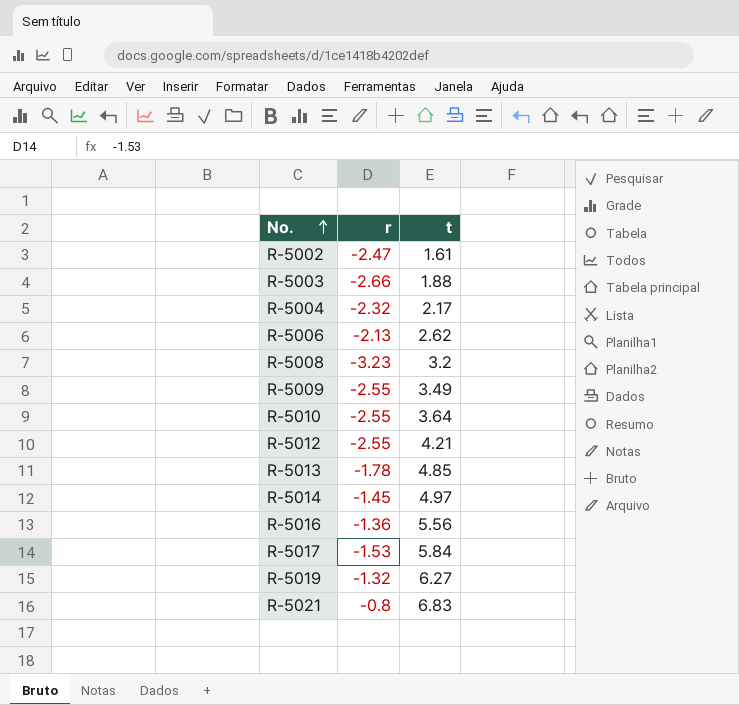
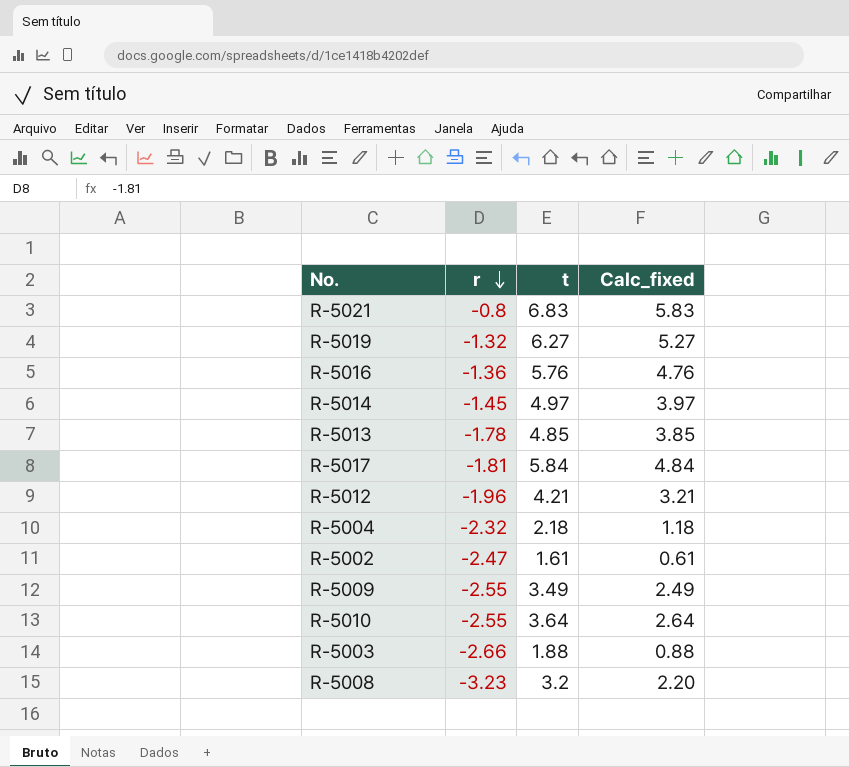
row order: No. ascending -> r descending
column Calc_fixed | formula: none -> [t] - 1
row R-5006: -2.13 | 2.62 -> none
R-5016 | t: 5.56 -> 5.76
R-5017 | r: -1.53 -> -1.81
R-5012 | r: -2.55 -> -1.96
R-5004 | t: 2.17 -> 2.18

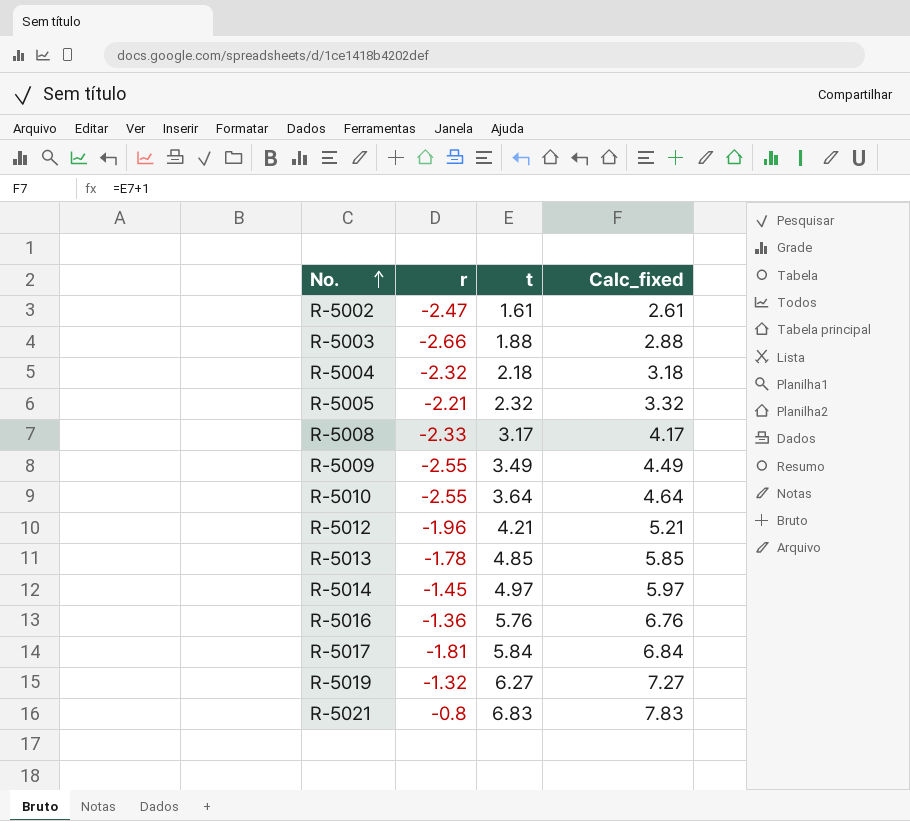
row order: r descending -> No. ascending
column Calc_fixed | formula: [t] - 1 -> [t] + 1
row R-5005: none -> -2.21 | 2.32 | 3.32
R-5008 | r: -3.23 -> -2.33
R-5008 | t: 3.2 -> 3.17

